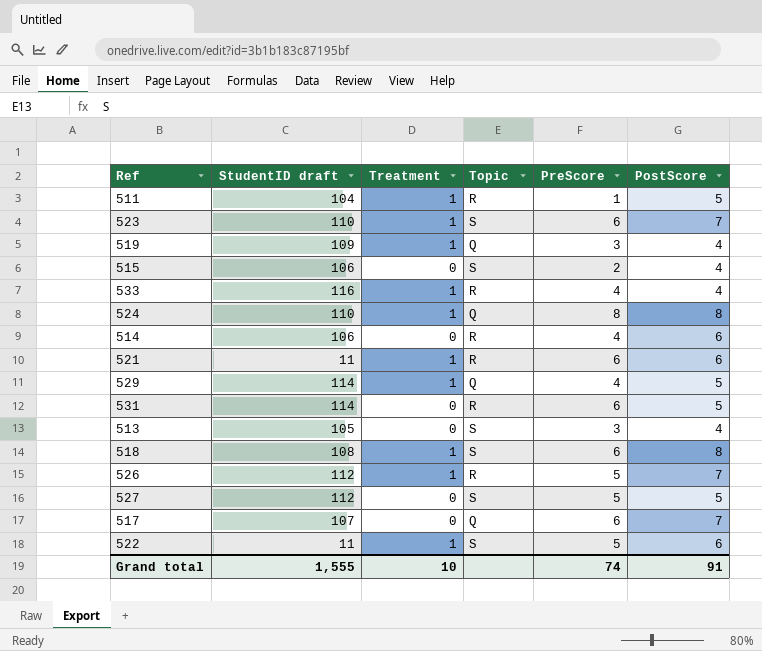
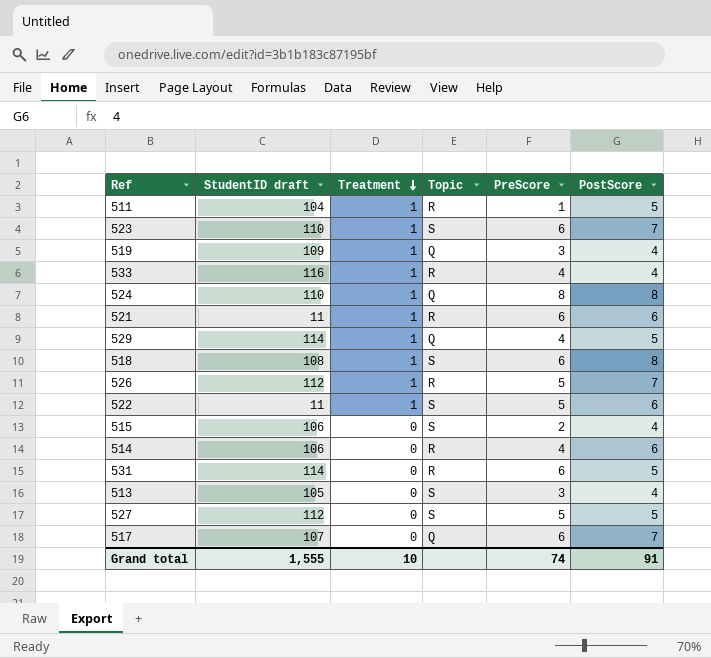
row order: none -> Treatment descending

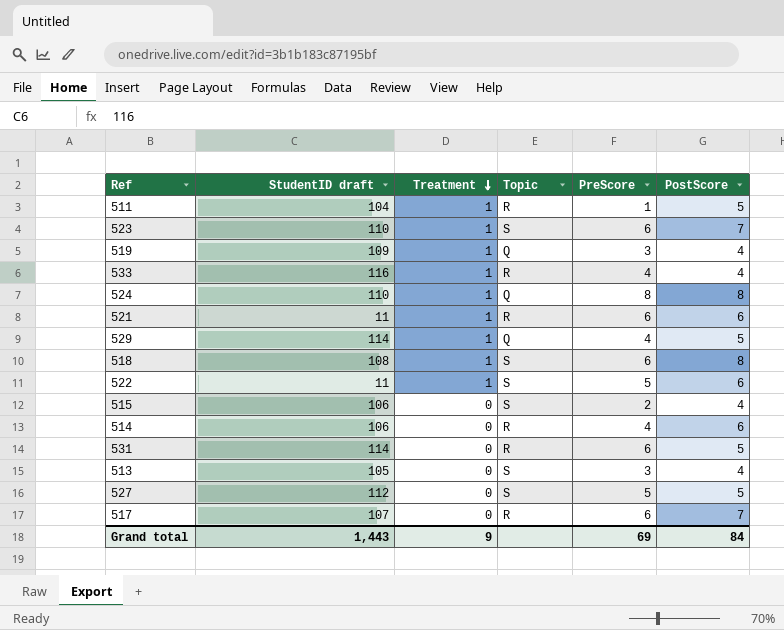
row 526: 112 | 1 | R | 5 | 7 -> none
517 | Topic: Q -> R
Grand total | StudentID draft: 1,555 -> 1,443
Grand total | Treatment: 10 -> 9
Grand total | PreScore: 74 -> 69
Grand total | PostScore: 91 -> 84

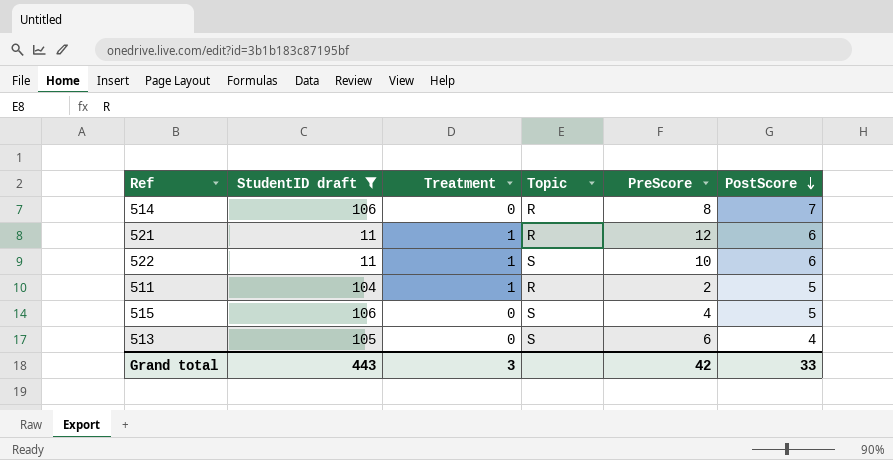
filter: none -> StudentID draft <= 106
row order: Treatment descending -> PostScore descending
514 | PreScore: 4 -> 8
514 | PostScore: 6 -> 7
521 | PreScore: 6 -> 12
522 | PreScore: 5 -> 10
511 | PreScore: 1 -> 2
515 | PreScore: 2 -> 4
515 | PostScore: 4 -> 5
513 | PreScore: 3 -> 6
Grand total | StudentID draft: 1,443 -> 443
Grand total | Treatment: 9 -> 3
Grand total | PreScore: 69 -> 42
Grand total | PostScore: 84 -> 33

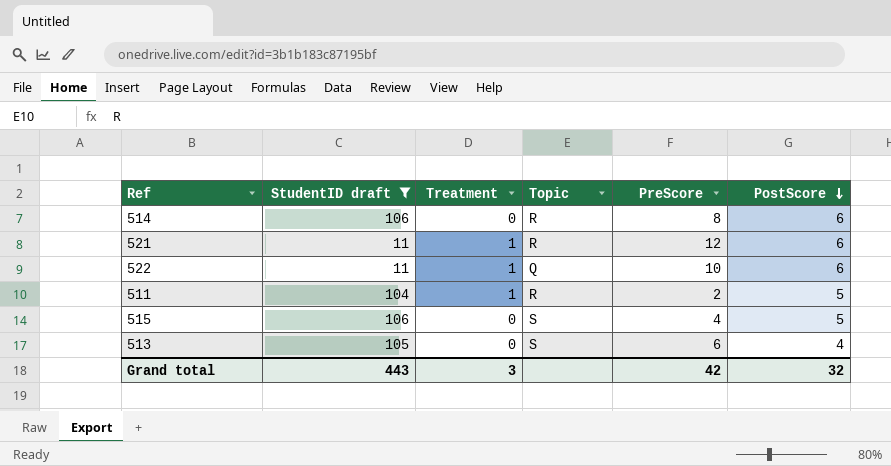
514 | PostScore: 7 -> 6
522 | Topic: S -> Q
Grand total | PostScore: 33 -> 32

